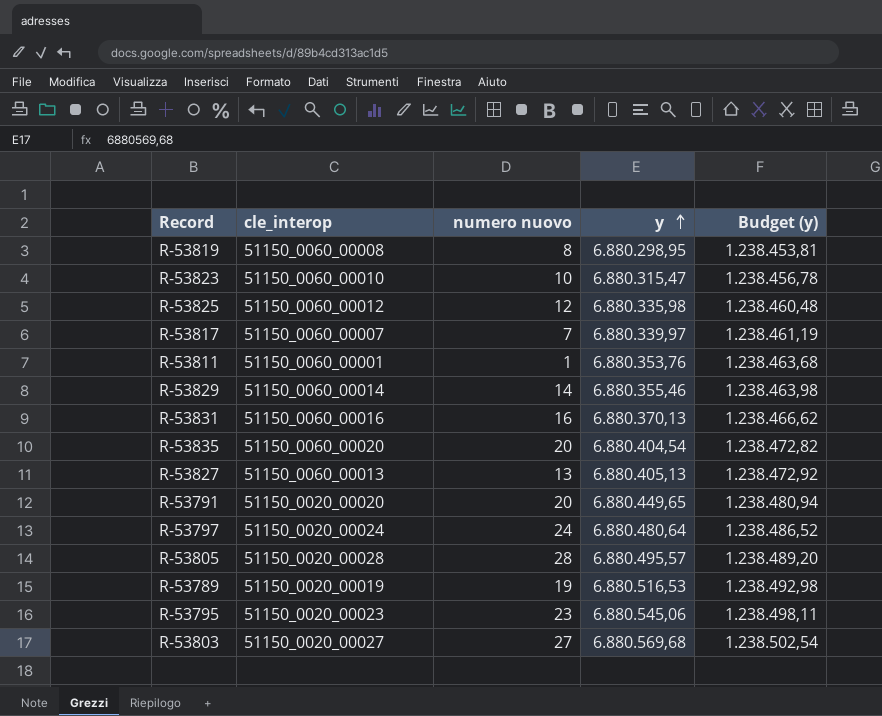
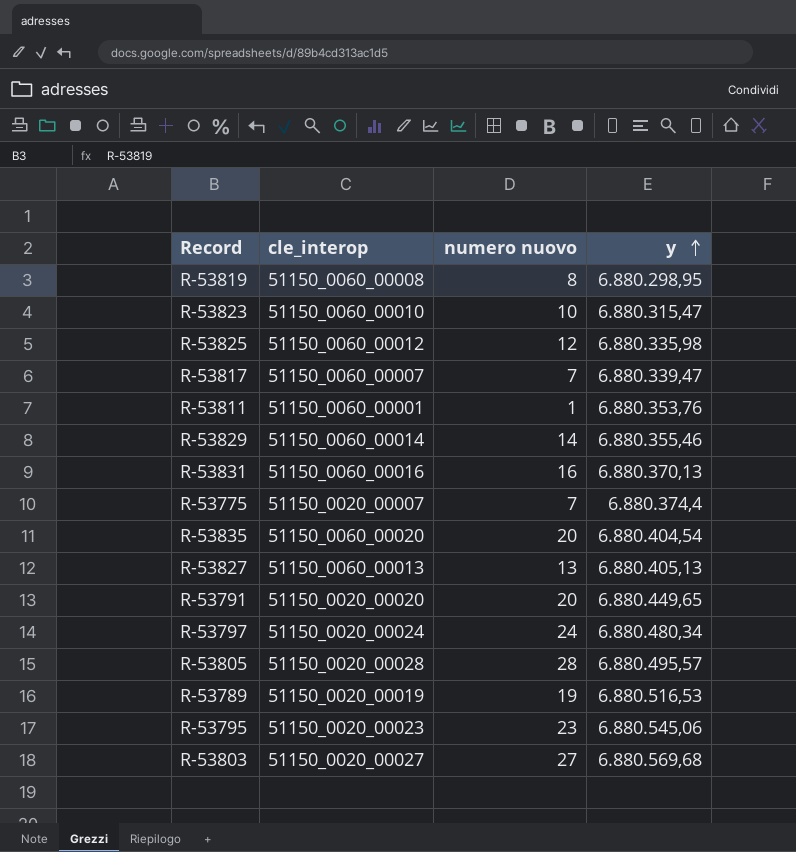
column Budget (y) | formula: [y] * 0,18 -> none
R-53817 | y: 6.880.339,97 -> 6.880.339,47
row R-53775: none -> 51150_0020_00007 | 7 | 6.880.374,4
R-53797 | y: 6.880.480,64 -> 6.880.480,34

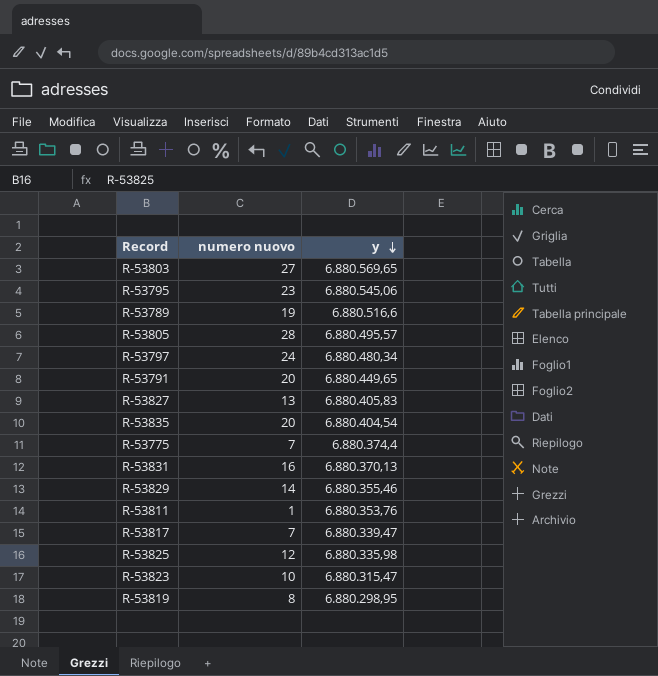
row order: y ascending -> y descending
column cle_interop | position: 2 -> none
R-53803 | y: 6.880.569,68 -> 6.880.569,65
R-53789 | y: 6.880.516,53 -> 6.880.516,6
R-53827 | y: 6.880.405,13 -> 6.880.405,83

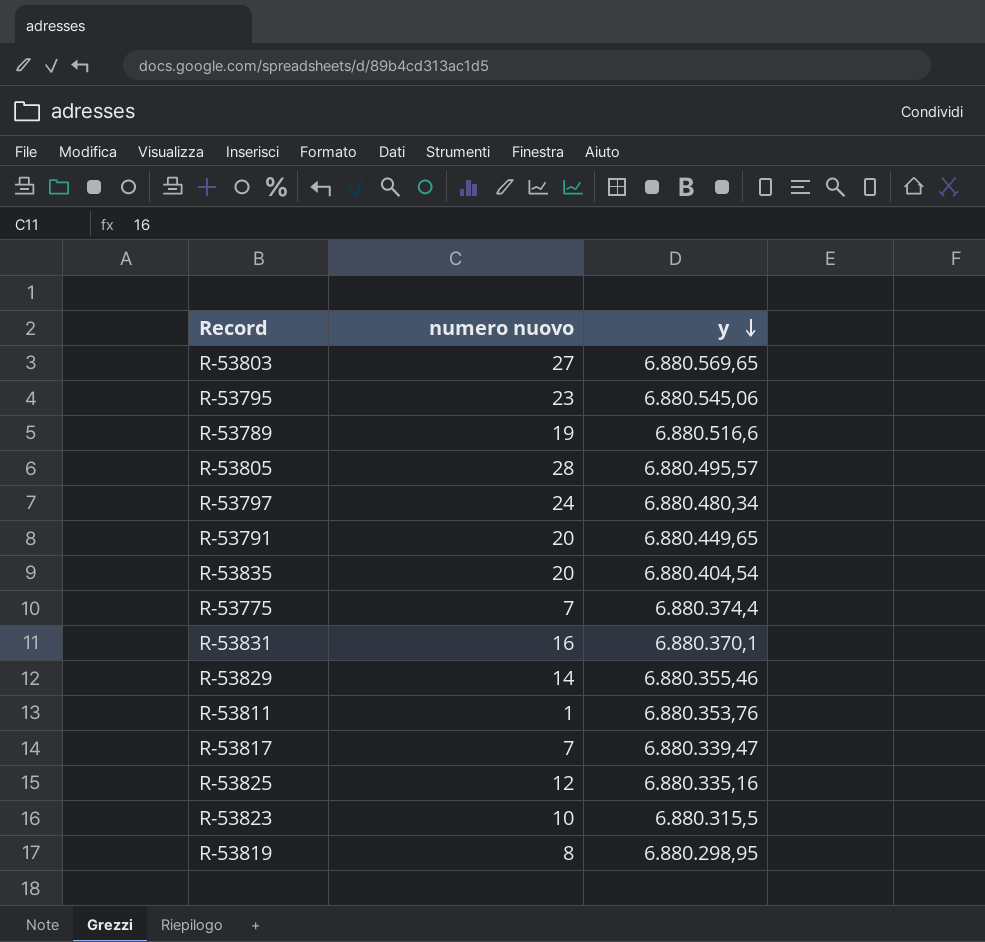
row R-53827: 13 | 6.880.405,83 -> none
R-53831 | y: 6.880.370,13 -> 6.880.370,1
R-53825 | y: 6.880.335,98 -> 6.880.335,16
R-53823 | y: 6.880.315,47 -> 6.880.315,5

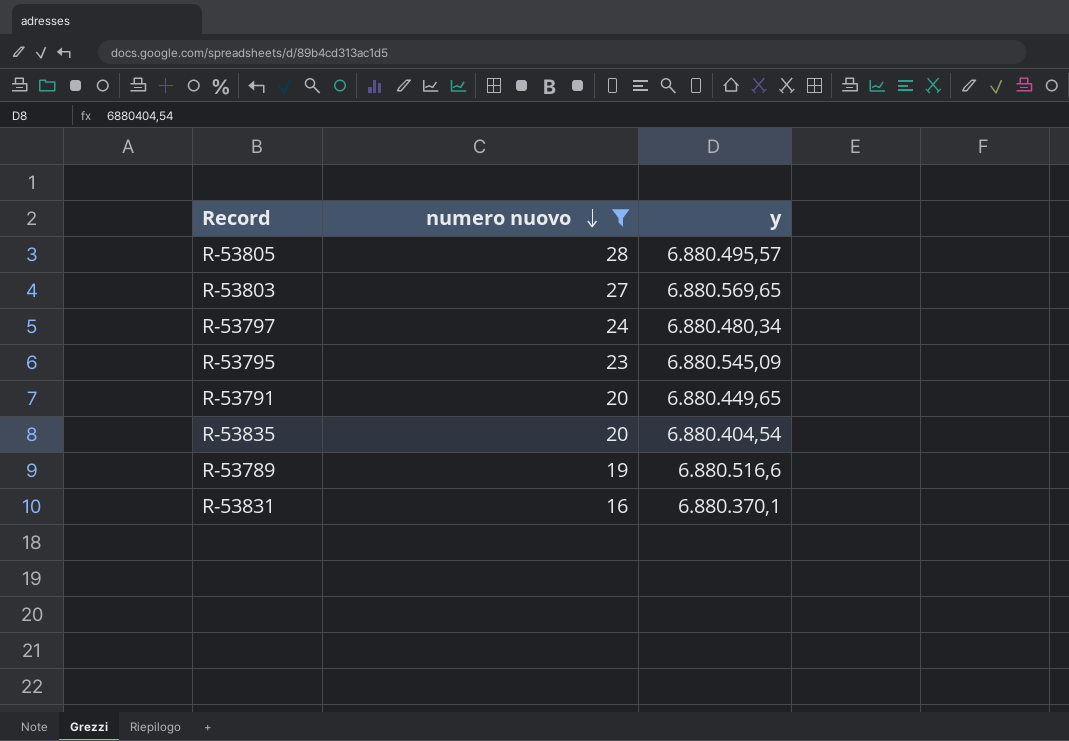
filter: none -> numero nuovo >= 16
row order: y descending -> numero nuovo descending
R-53795 | y: 6.880.545,06 -> 6.880.545,09

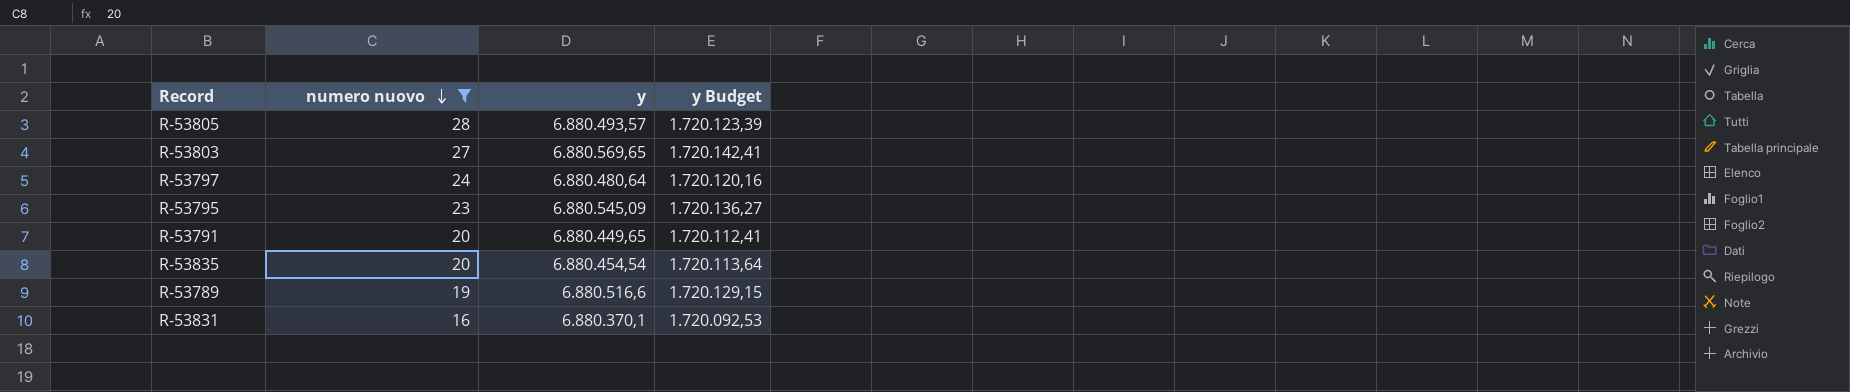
column y Budget | formula: none -> [y] * 0,25
R-53805 | y: 6.880.495,57 -> 6.880.493,57
R-53797 | y: 6.880.480,34 -> 6.880.480,64
R-53835 | y: 6.880.404,54 -> 6.880.454,54

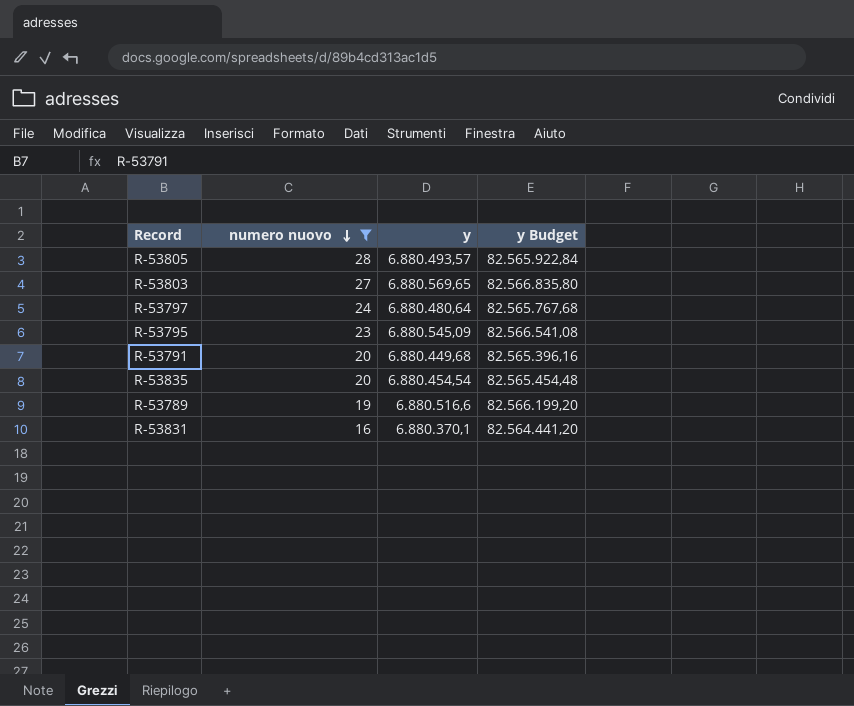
column y Budget | formula: [y] * 0,25 -> [y] * 12
R-53791 | y: 6.880.449,65 -> 6.880.449,68

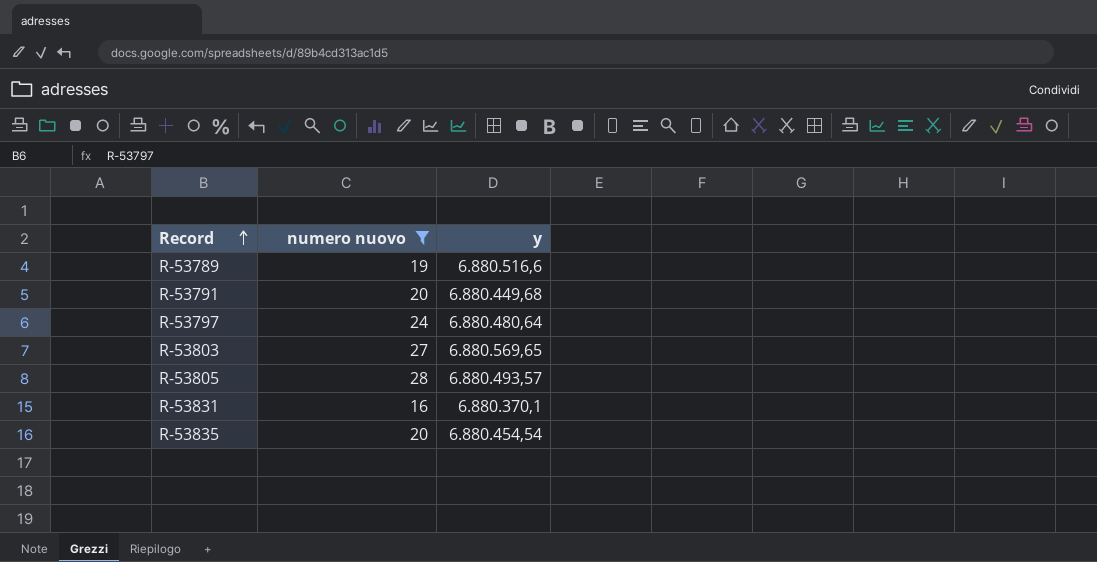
row order: numero nuovo descending -> Record ascending
column y Budget | formula: [y] * 12 -> none
row R-53795: 23 | 6.880.545,09 | 82.566.541,08 -> none

